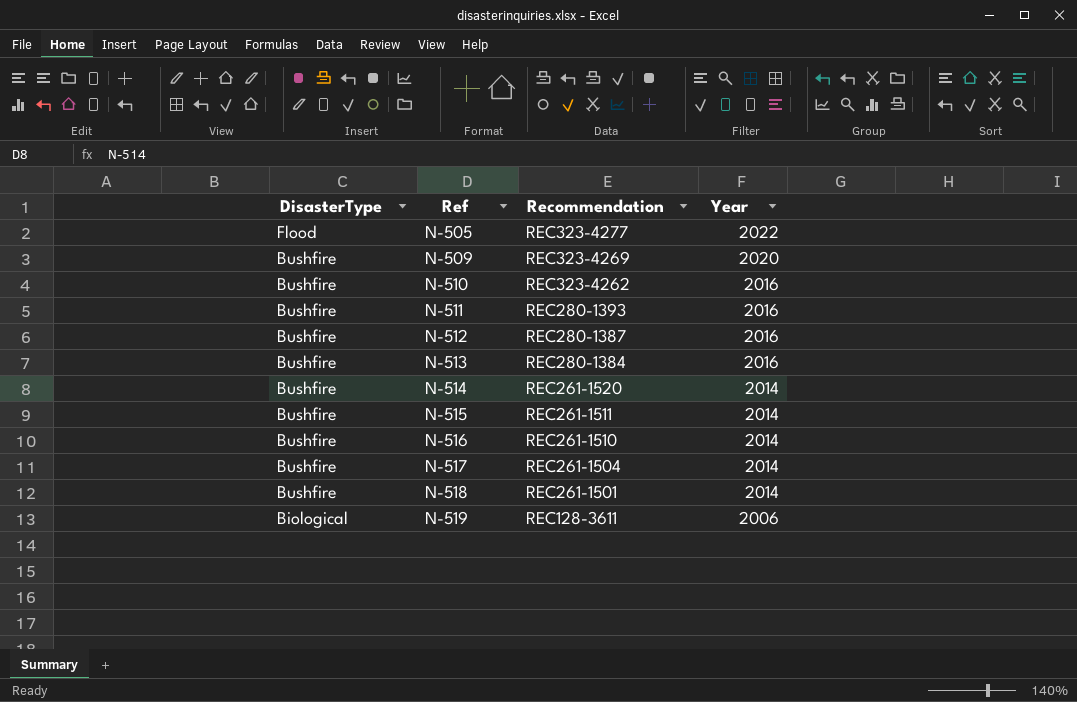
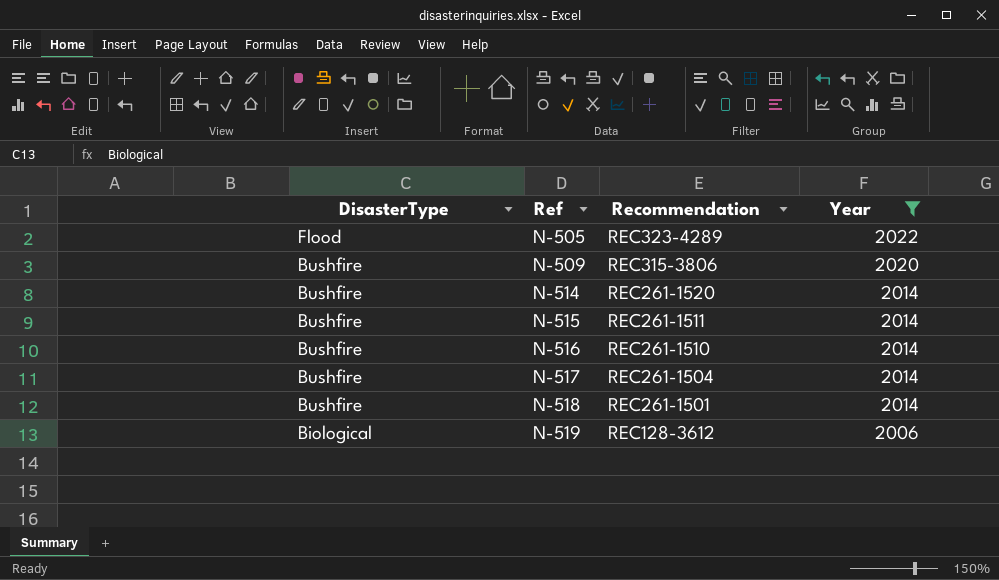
filter: none -> Year != 2016
N-505 | Recommendation: REC323-4277 -> REC323-4289
N-509 | Recommendation: REC323-4269 -> REC315-3806
N-519 | Recommendation: REC128-3611 -> REC128-3612

